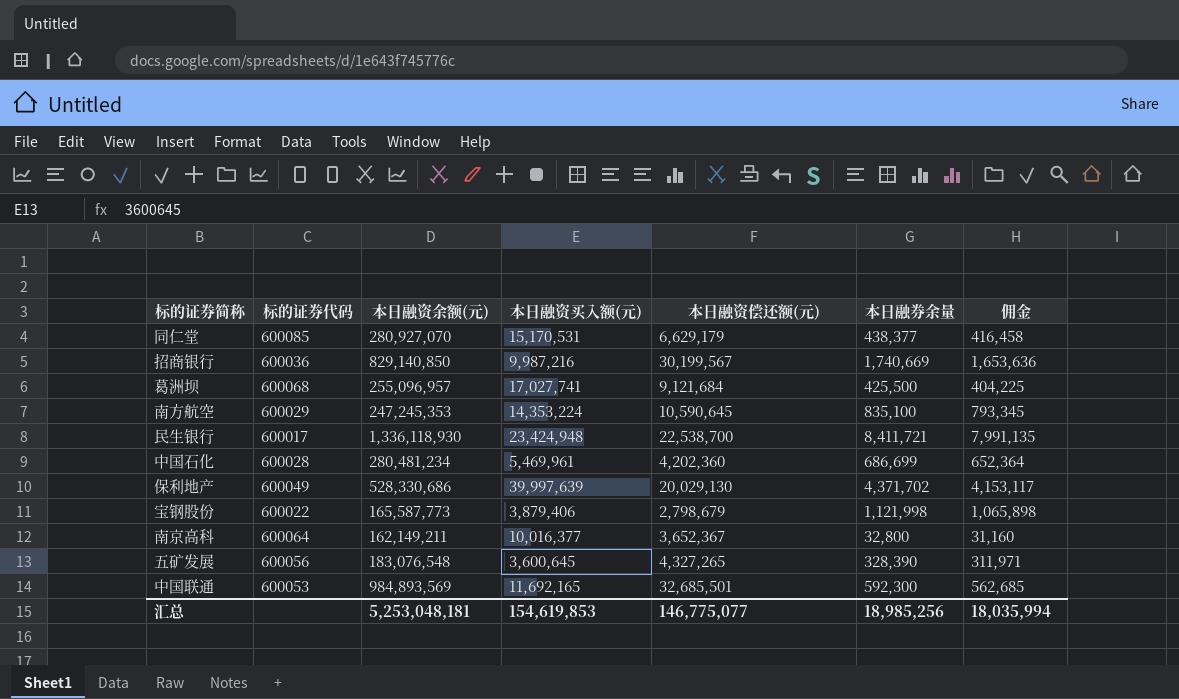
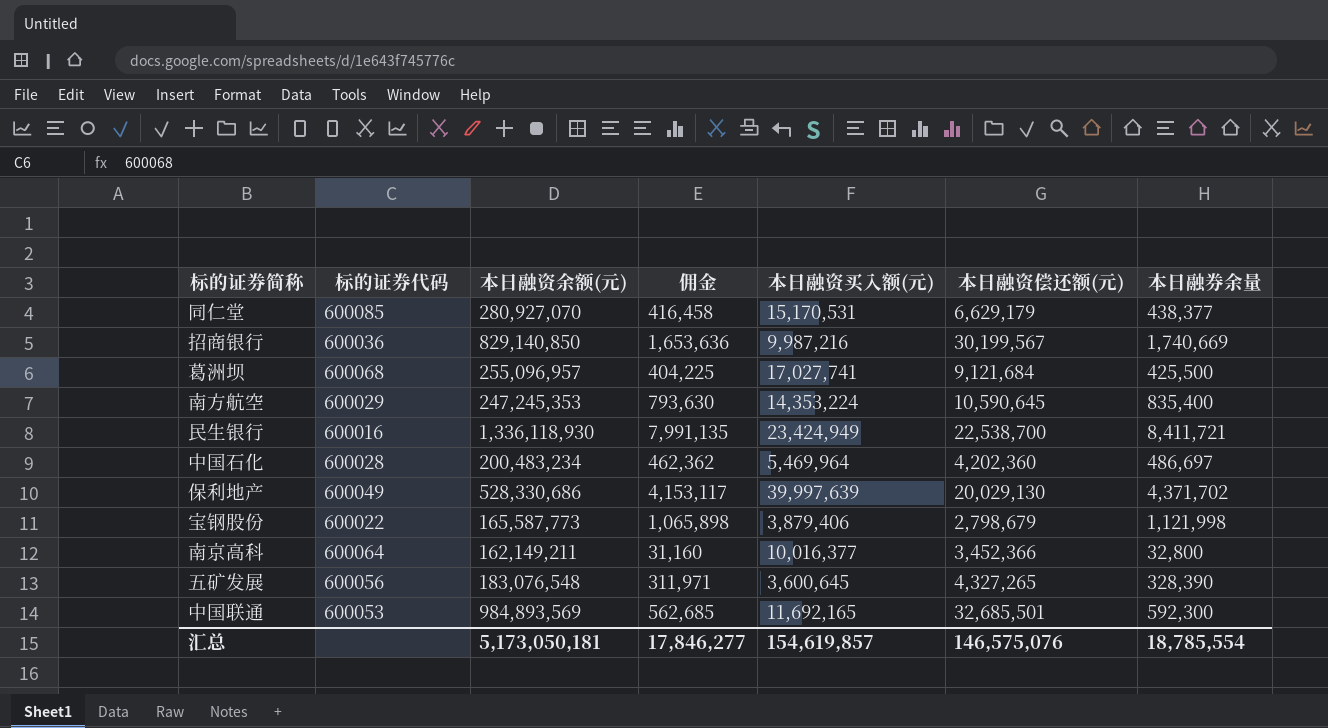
column 佣金 | position: 7 -> 4
南方航空 | 佣金: 793,345 -> 793,630
南方航空 | 本日融券余量: 835,100 -> 835,400
民生银行 | 标的证券代码: 600017 -> 600016
民生银行 | 本日融资买入额(元): 23,424,948 -> 23,424,949
中国石化 | 本日融资余额(元): 280,481,234 -> 200,483,234
中国石化 | 佣金: 652,364 -> 462,362
中国石化 | 本日融资买入额(元): 5,469,961 -> 5,469,964
中国石化 | 本日融券余量: 686,699 -> 486,697
南京高科 | 本日融资偿还额(元): 3,652,367 -> 3,452,366
汇总 | 本日融资余额(元): 5,253,048,181 -> 5,173,050,181
汇总 | 佣金: 18,035,994 -> 17,846,277
汇总 | 本日融资买入额(元): 154,619,853 -> 154,619,857
汇总 | 本日融资偿还额(元): 146,775,077 -> 146,575,076
汇总 | 本日融券余量: 18,985,256 -> 18,785,554

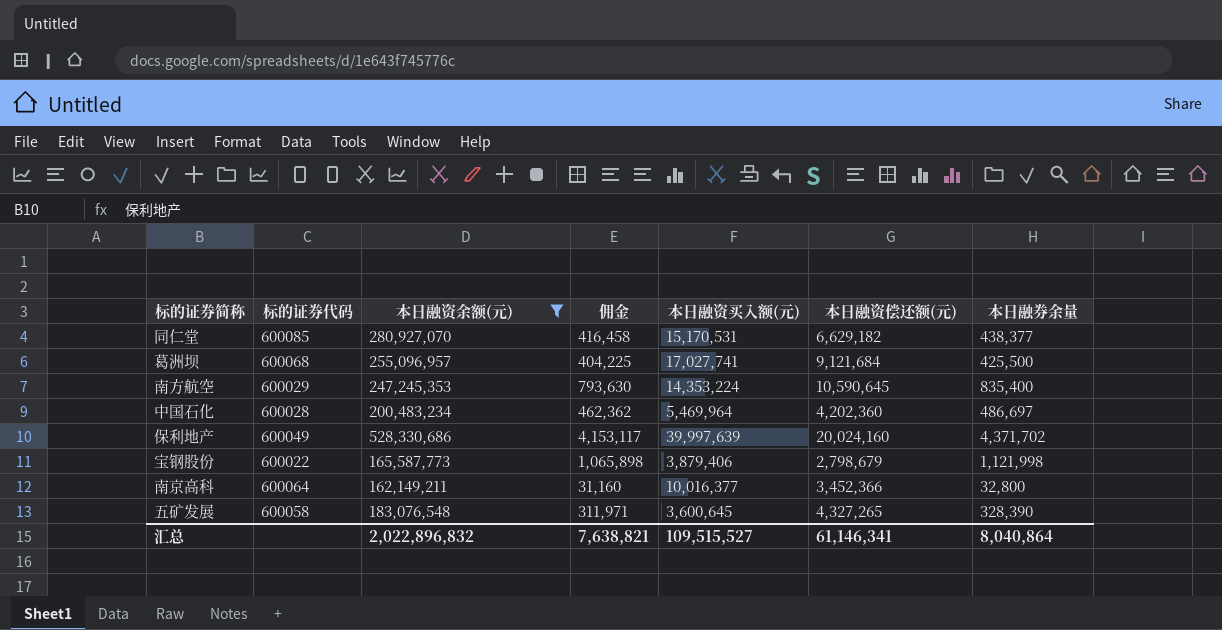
filter: none -> 本日融资余额(元) <= 528,330,686
同仁堂 | 本日融资偿还额(元): 6,629,179 -> 6,629,182
保利地产 | 本日融资偿还额(元): 20,029,130 -> 20,024,160
五矿发展 | 标的证券代码: 600056 -> 600058
汇总 | 本日融资余额(元): 5,173,050,181 -> 2,022,896,832
汇总 | 佣金: 17,846,277 -> 7,638,821
汇总 | 本日融资买入额(元): 154,619,857 -> 109,515,527
汇总 | 本日融资偿还额(元): 146,575,076 -> 61,146,341
汇总 | 本日融券余量: 18,785,554 -> 8,040,864

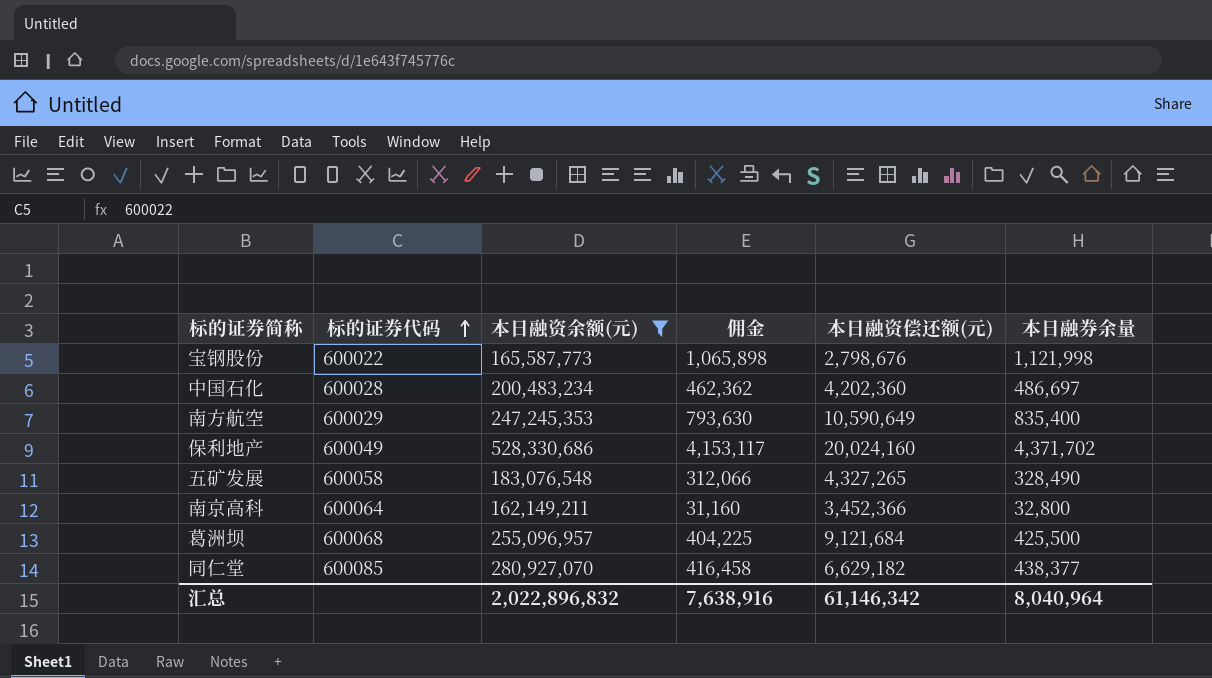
row order: none -> 标的证券代码 ascending
column 本日融资买入额(元) | position: 5 -> none
宝钢股份 | 本日融资偿还额(元): 2,798,679 -> 2,798,676
南方航空 | 本日融资偿还额(元): 10,590,645 -> 10,590,649
五矿发展 | 佣金: 311,971 -> 312,066
五矿发展 | 本日融券余量: 328,390 -> 328,490
汇总 | 佣金: 7,638,821 -> 7,638,916
汇总 | 本日融资偿还额(元): 61,146,341 -> 61,146,342
汇总 | 本日融券余量: 8,040,864 -> 8,040,964

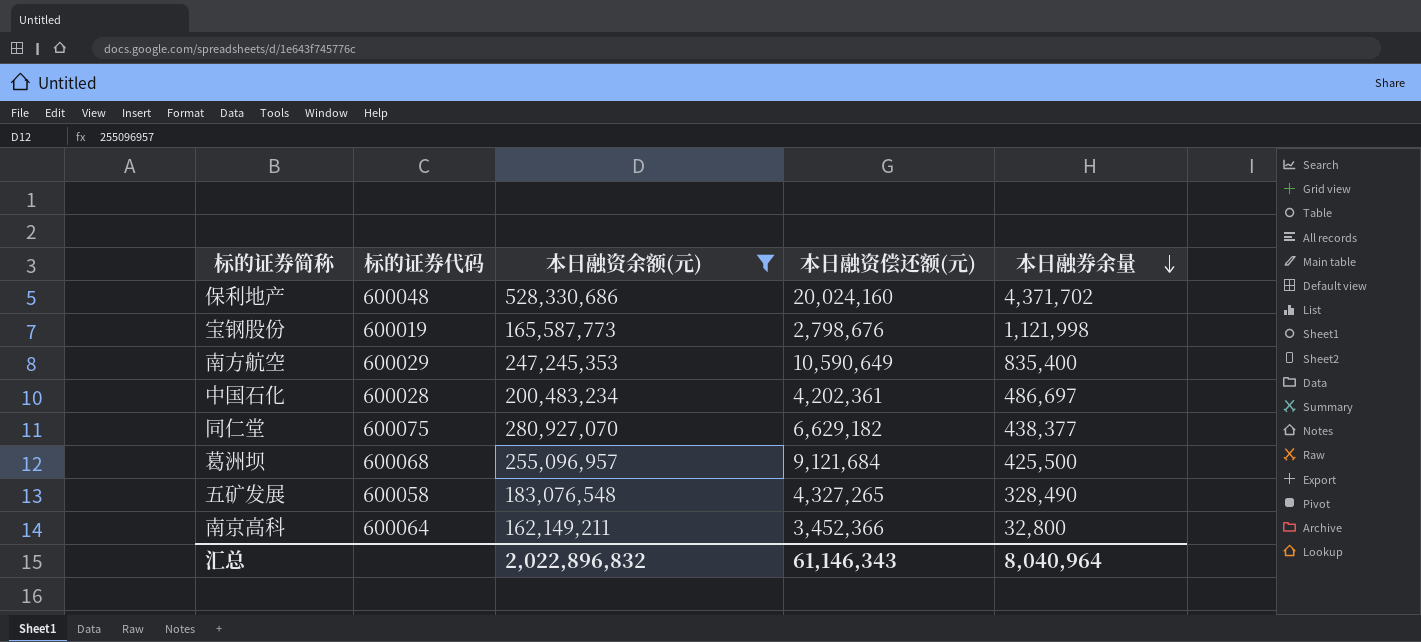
row order: 标的证券代码 ascending -> 本日融券余量 descending
column 佣金 | formula: [本日融券余量] * 0.95 -> none
保利地产 | 标的证券代码: 600049 -> 600048
宝钢股份 | 标的证券代码: 600022 -> 600019
中国石化 | 本日融资偿还额(元): 4,202,360 -> 4,202,361
同仁堂 | 标的证券代码: 600085 -> 600075
汇总 | 本日融资偿还额(元): 61,146,342 -> 61,146,343

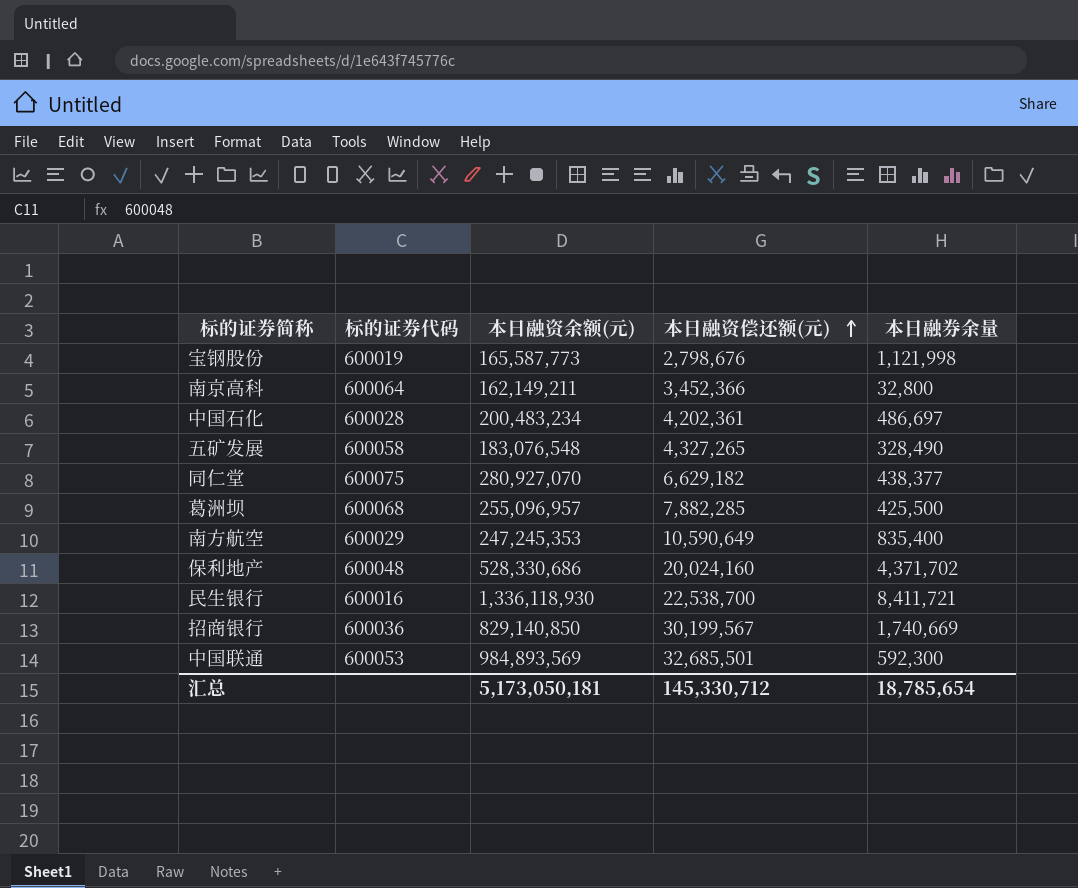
filter: 本日融资余额(元) <= 528,330,686 -> none
row order: 本日融券余量 descending -> 本日融资偿还额(元) ascending
葛洲坝 | 本日融资偿还额(元): 9,121,684 -> 7,882,285
汇总 | 本日融资余额(元): 2,022,896,832 -> 5,173,050,181
汇总 | 本日融资偿还额(元): 61,146,343 -> 145,330,712
汇总 | 本日融券余量: 8,040,964 -> 18,785,654

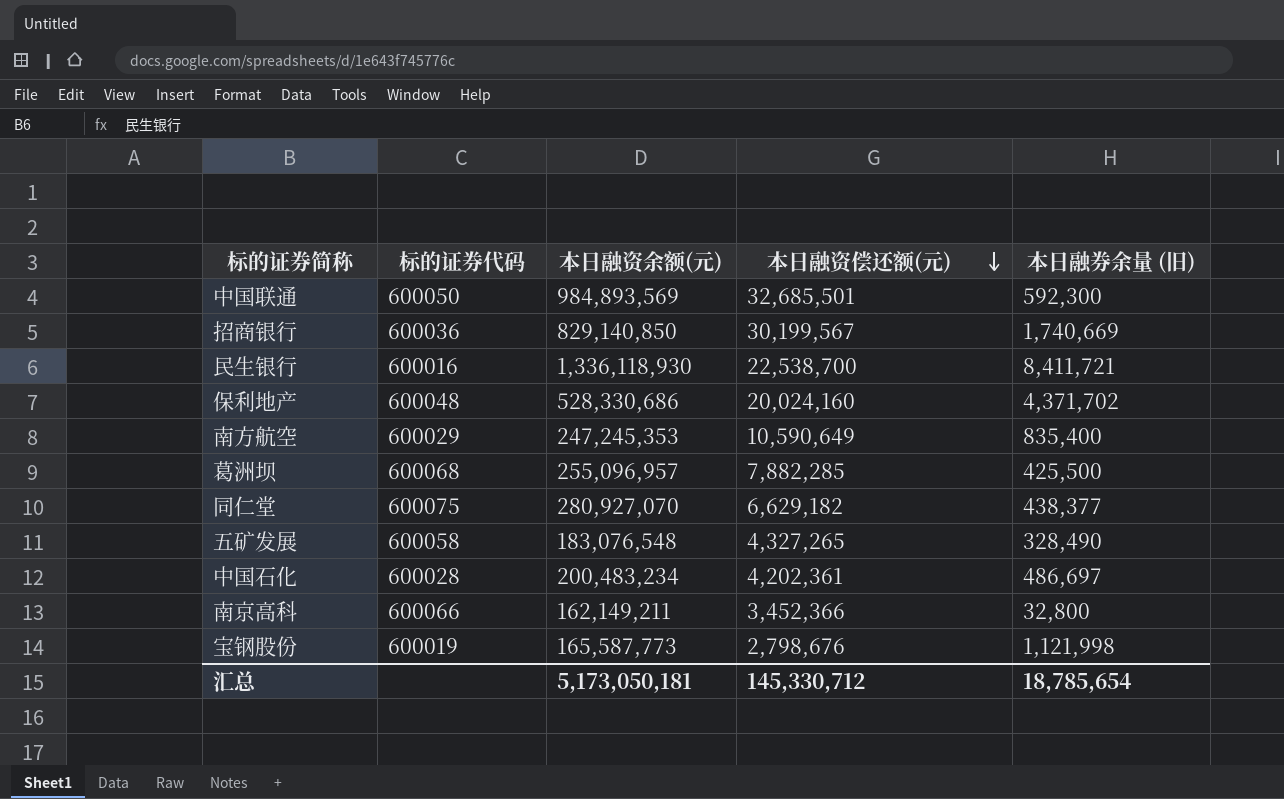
row order: 本日融资偿还额(元) ascending -> 本日融资偿还额(元) descending
column name: 本日融券余量 -> 本日融券余量 (旧)
中国联通 | 标的证券代码: 600053 -> 600050
南京高科 | 标的证券代码: 600064 -> 600066

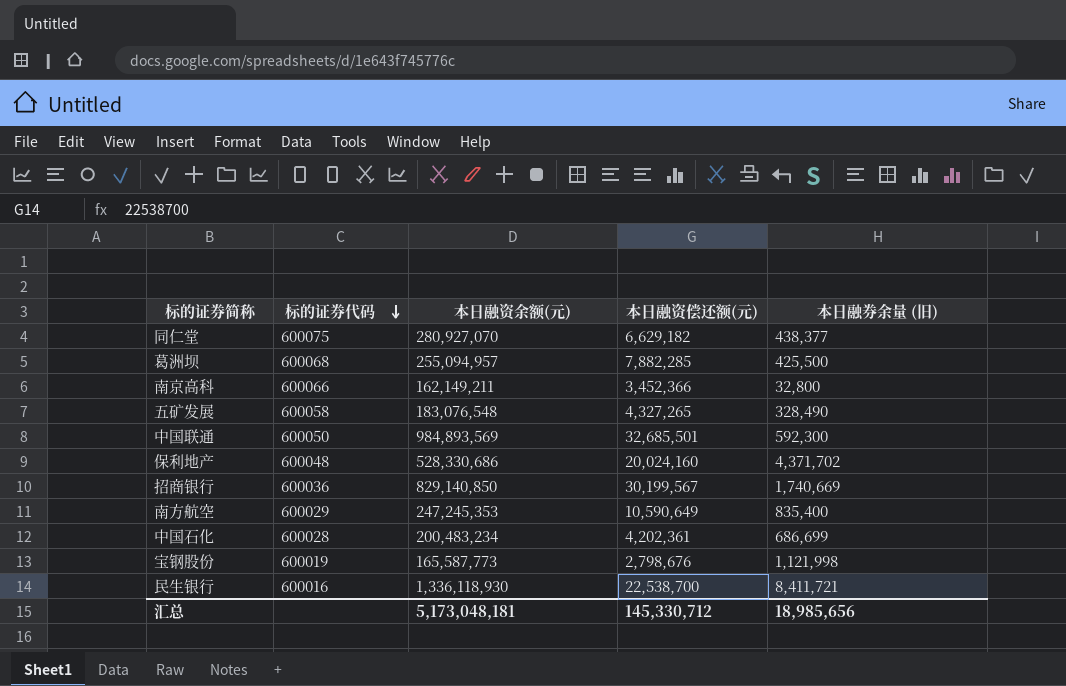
row order: 本日融资偿还额(元) descending -> 标的证券代码 descending
葛洲坝 | 本日融资余额(元): 255,096,957 -> 255,094,957
中国石化 | 本日融券余量 (旧): 486,697 -> 686,699
汇总 | 本日融资余额(元): 5,173,050,181 -> 5,173,048,181
汇总 | 本日融券余量 (旧): 18,785,654 -> 18,985,656

